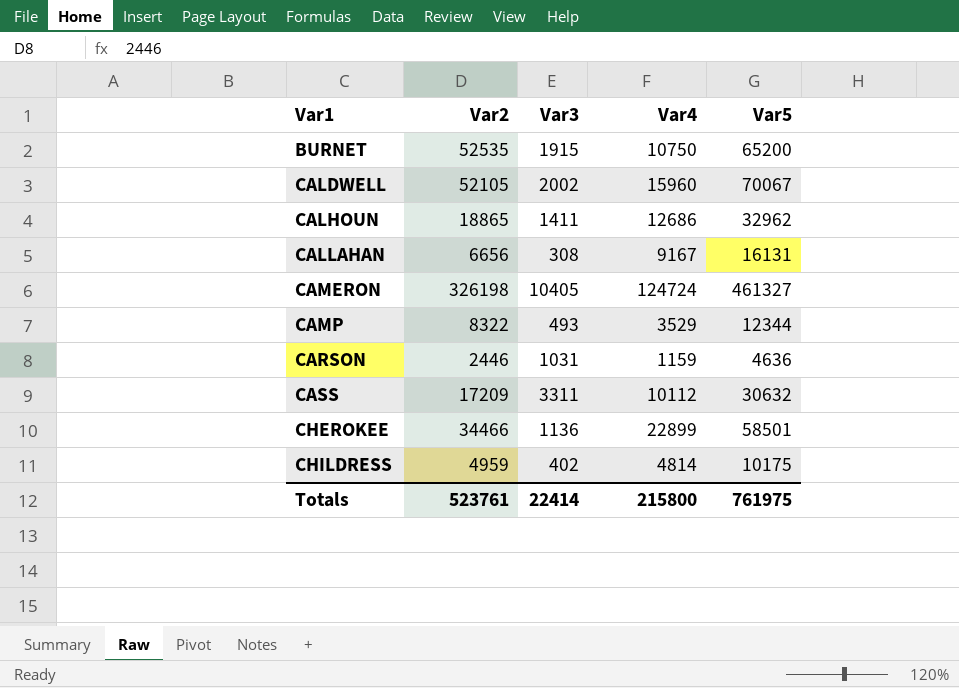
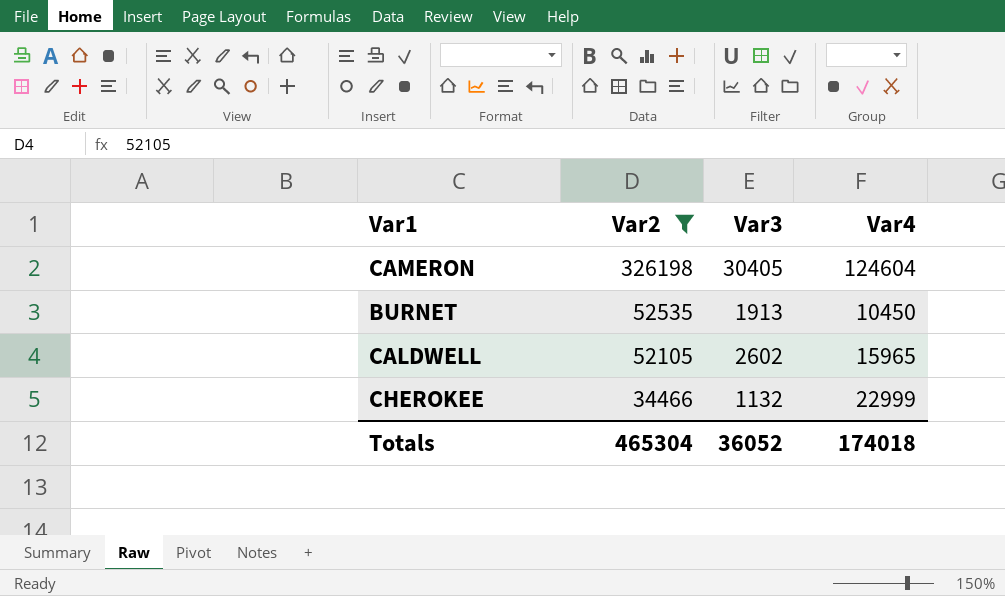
filter: none -> Var2 >= 34466
row order: Var1 ascending -> Var2 descending
column Var5 | formula: [Var2] + [Var3] + [Var4] -> none
CAMERON | Var3: 10405 -> 30405
CAMERON | Var4: 124724 -> 124604
BURNET | Var3: 1915 -> 1913
BURNET | Var4: 10750 -> 10450
CALDWELL | Var3: 2002 -> 2602
CALDWELL | Var4: 15960 -> 15965
CHEROKEE | Var3: 1136 -> 1132
CHEROKEE | Var4: 22899 -> 22999
Totals | Var2: 523761 -> 465304
Totals | Var3: 22414 -> 36052
Totals | Var4: 215800 -> 174018

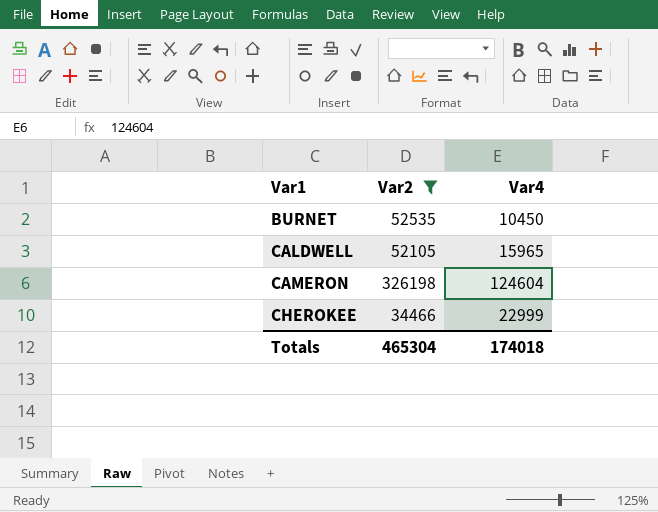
row order: Var2 descending -> Var1 ascending
column Var3 | position: 3 -> none

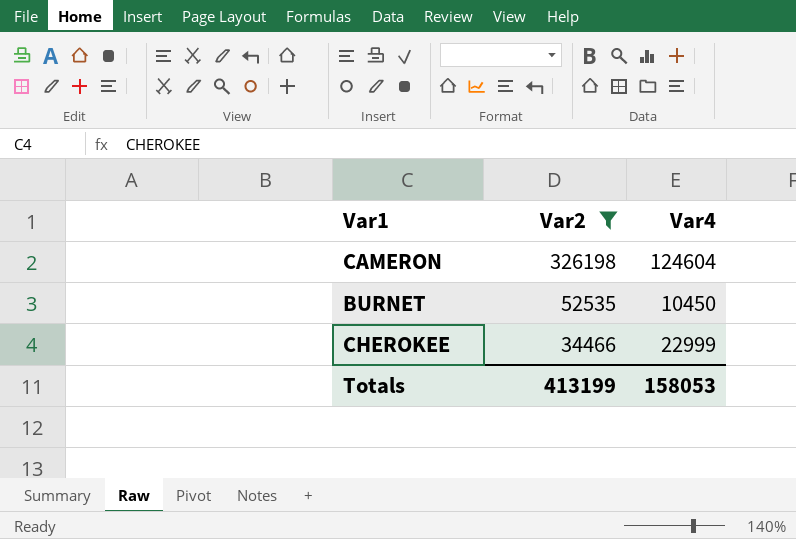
row order: Var1 ascending -> Var2 descending
row CALDWELL: 52105 | 15965 -> none
Totals | Var2: 465304 -> 413199
Totals | Var4: 174018 -> 158053

